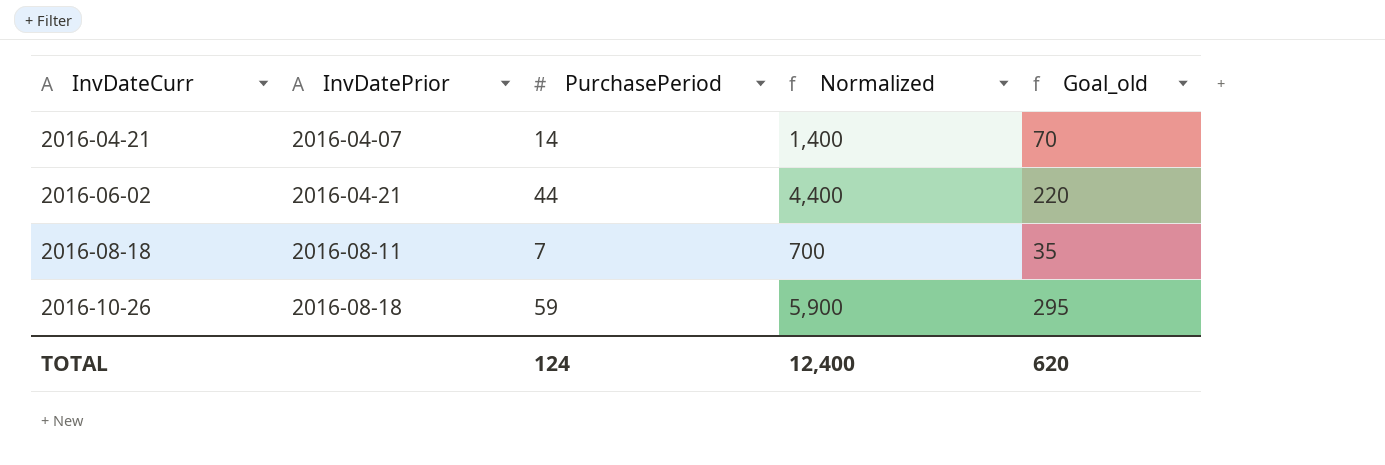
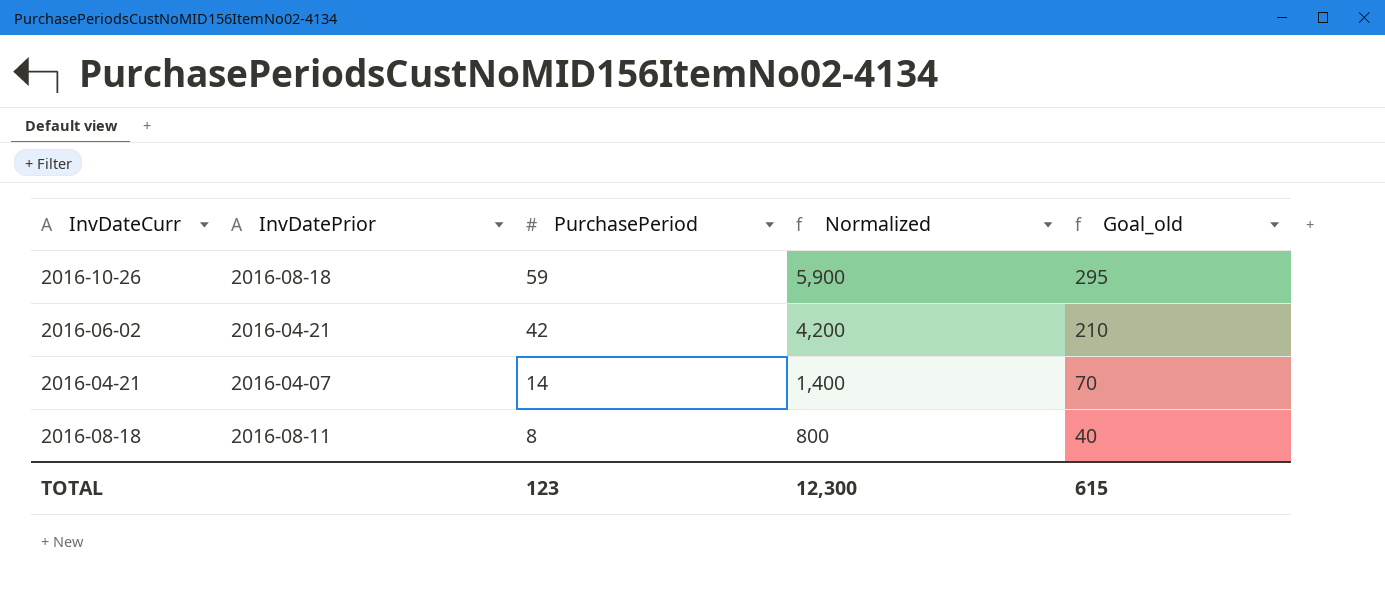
row order: InvDateCurr ascending -> PurchasePeriod descending
2016-06-02 | PurchasePeriod: 44 -> 42
2016-06-02 | Normalized: 4,400 -> 4,200
2016-06-02 | Goal_old: 220 -> 210
2016-08-18 | PurchasePeriod: 7 -> 8
2016-08-18 | Normalized: 700 -> 800
2016-08-18 | Goal_old: 35 -> 40
TOTAL | PurchasePeriod: 124 -> 123
TOTAL | Normalized: 12,400 -> 12,300
TOTAL | Goal_old: 620 -> 615

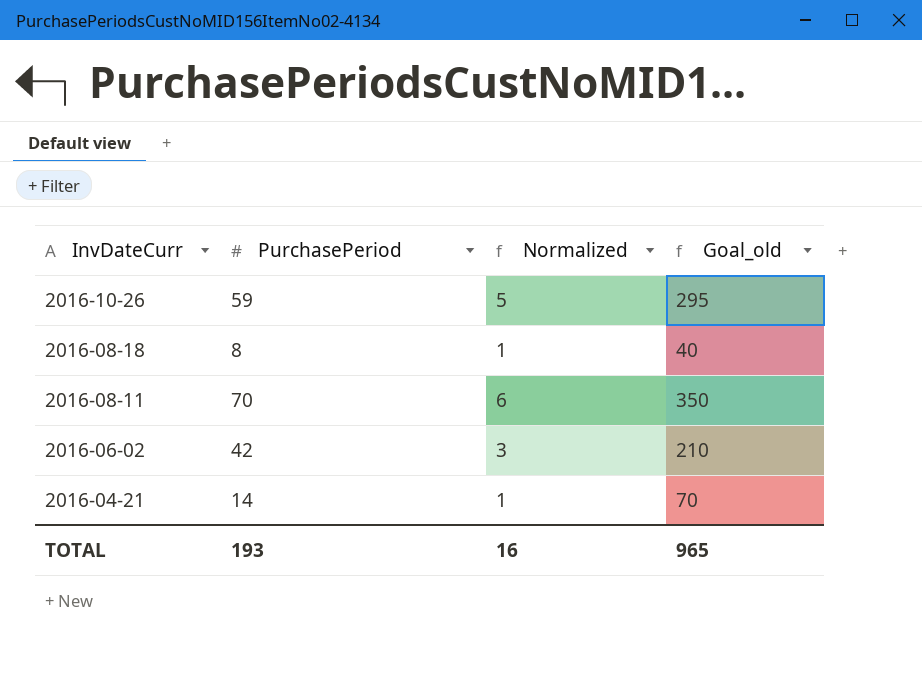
row order: PurchasePeriod descending -> InvDateCurr descending
column InvDatePrior | position: 2 -> none
column Normalized | formula: [PurchasePeriod] * 100 -> [PurchasePeriod] * 0.08
row 2016-08-11: none -> 70 | 6 | 350
TOTAL | PurchasePeriod: 123 -> 193
TOTAL | Normalized: 12,300 -> 16
TOTAL | Goal_old: 615 -> 965

